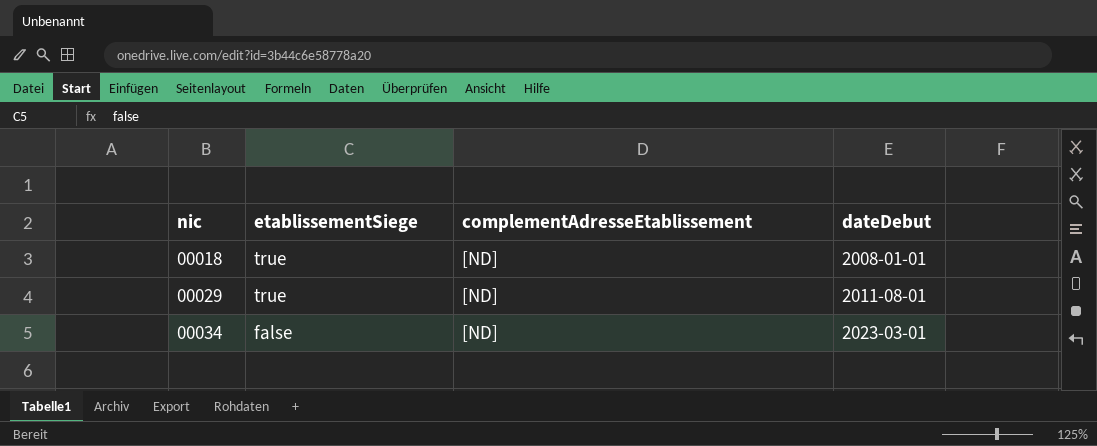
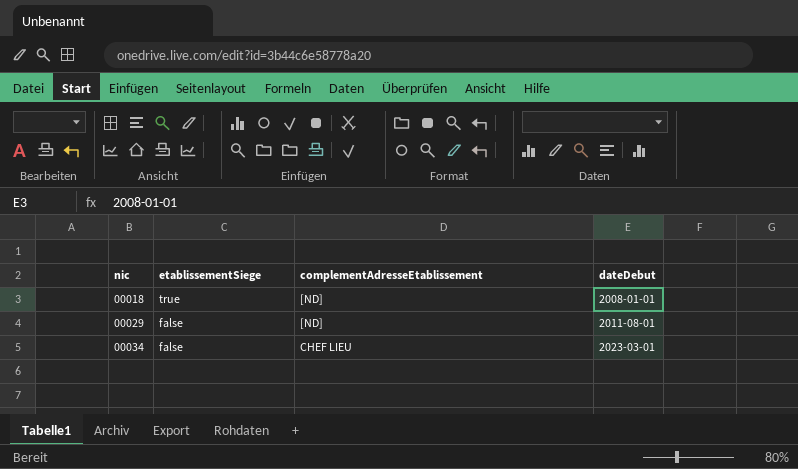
00029 | etablissementSiege: true -> false
00034 | complementAdresseEtablissement: [ND] -> CHEF LIEU

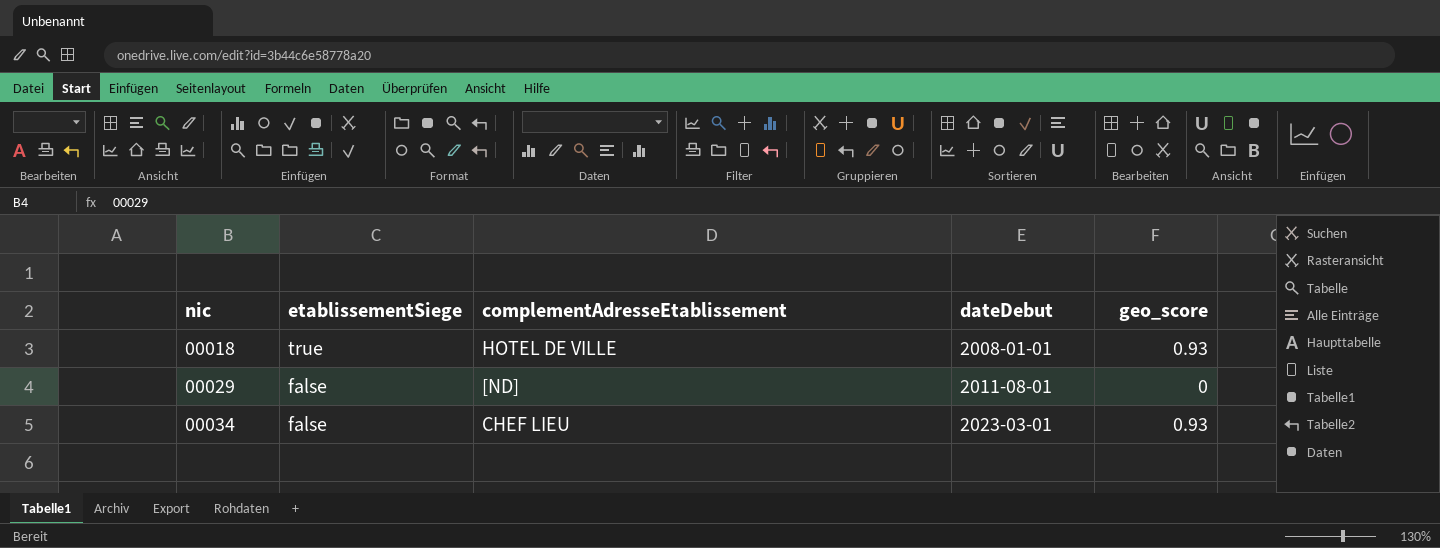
column geo_score | position: none -> 5
00018 | complementAdresseEtablissement: [ND] -> HOTEL DE VILLE

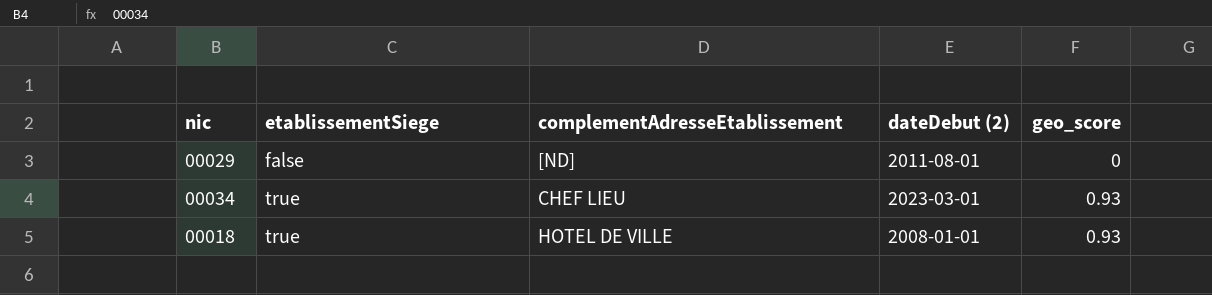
row order: nic ascending -> etablissementSiege ascending
column name: dateDebut -> dateDebut (2)
00034 | etablissementSiege: false -> true

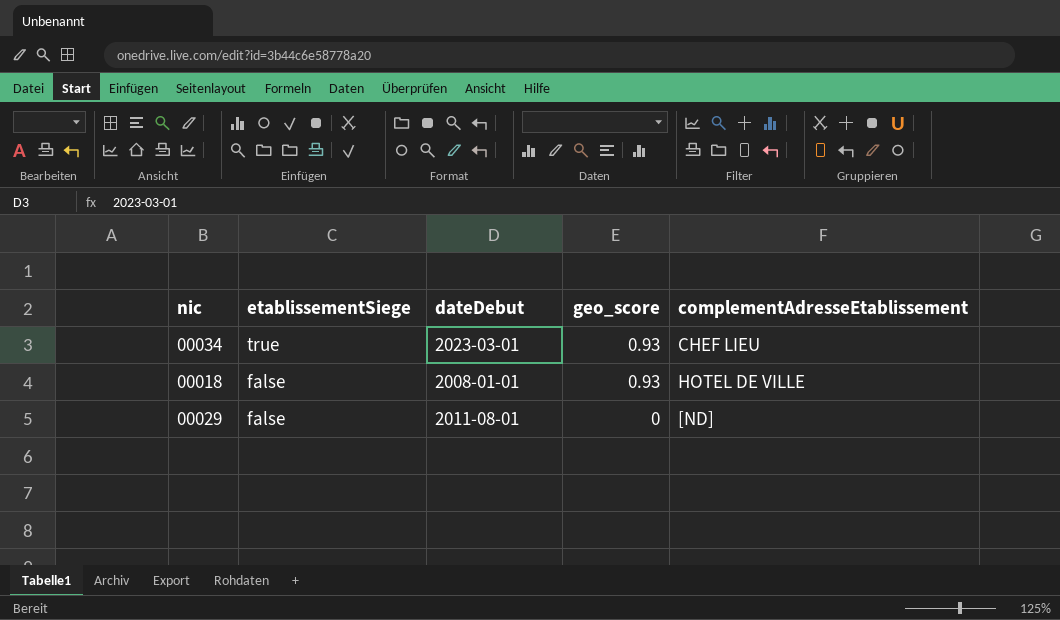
row order: etablissementSiege ascending -> etablissementSiege descending
column name: dateDebut (2) -> dateDebut
column complementAdresseEtablissement | position: 3 -> 5
00018 | etablissementSiege: true -> false

